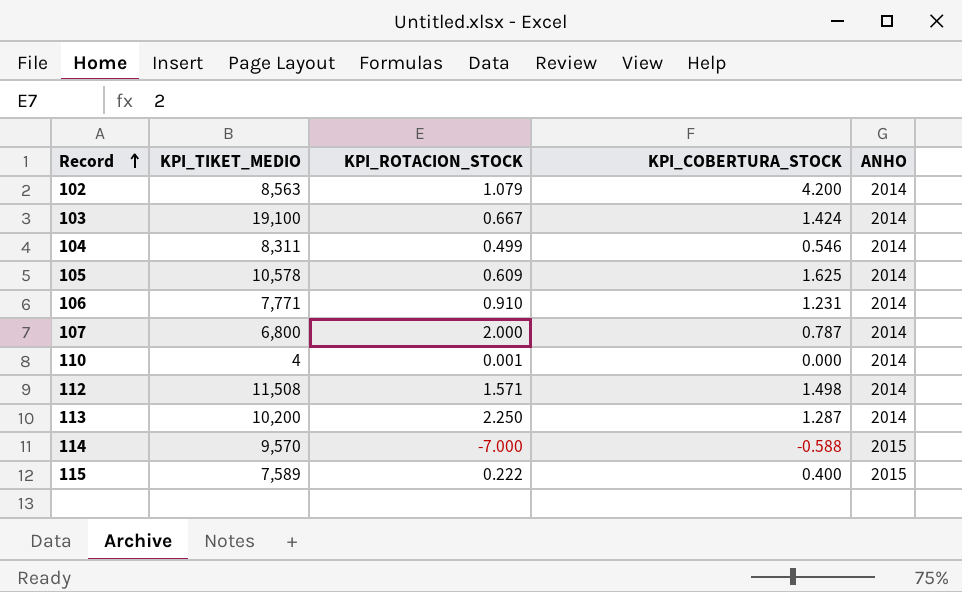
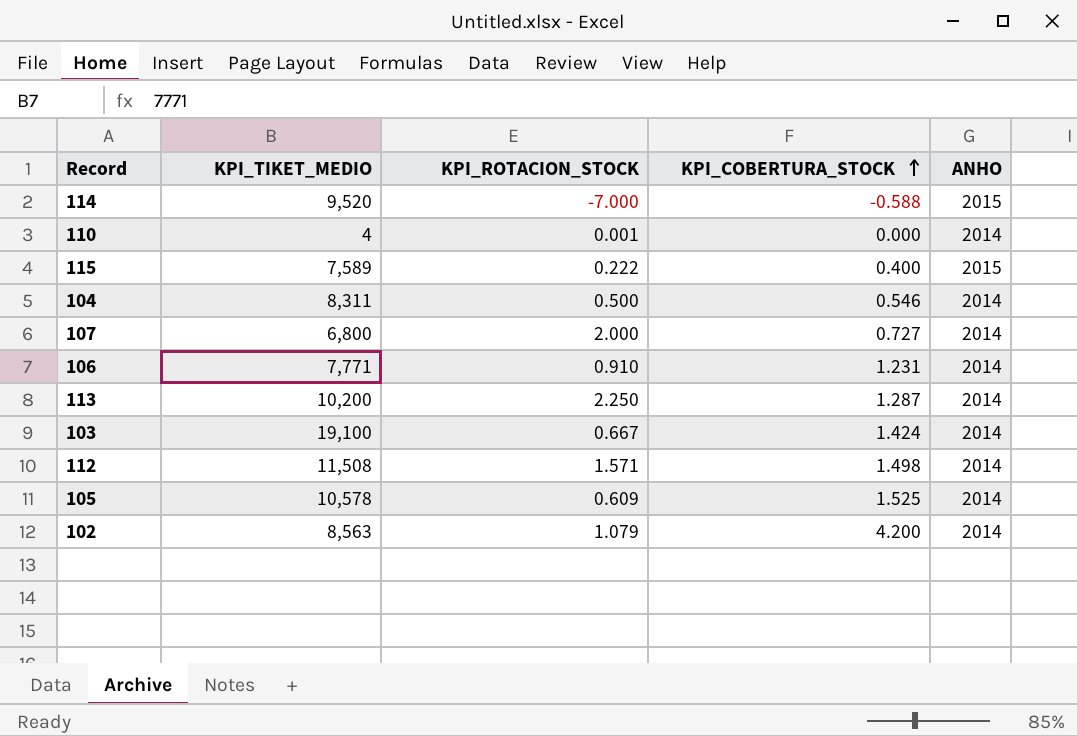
row order: Record ascending -> KPI_COBERTURA_STOCK ascending
114 | KPI_TIKET_MEDIO: 9,570 -> 9,520
104 | KPI_ROTACION_STOCK: 0.499 -> 0.500
107 | KPI_COBERTURA_STOCK: 0.787 -> 0.727
105 | KPI_COBERTURA_STOCK: 1.625 -> 1.525

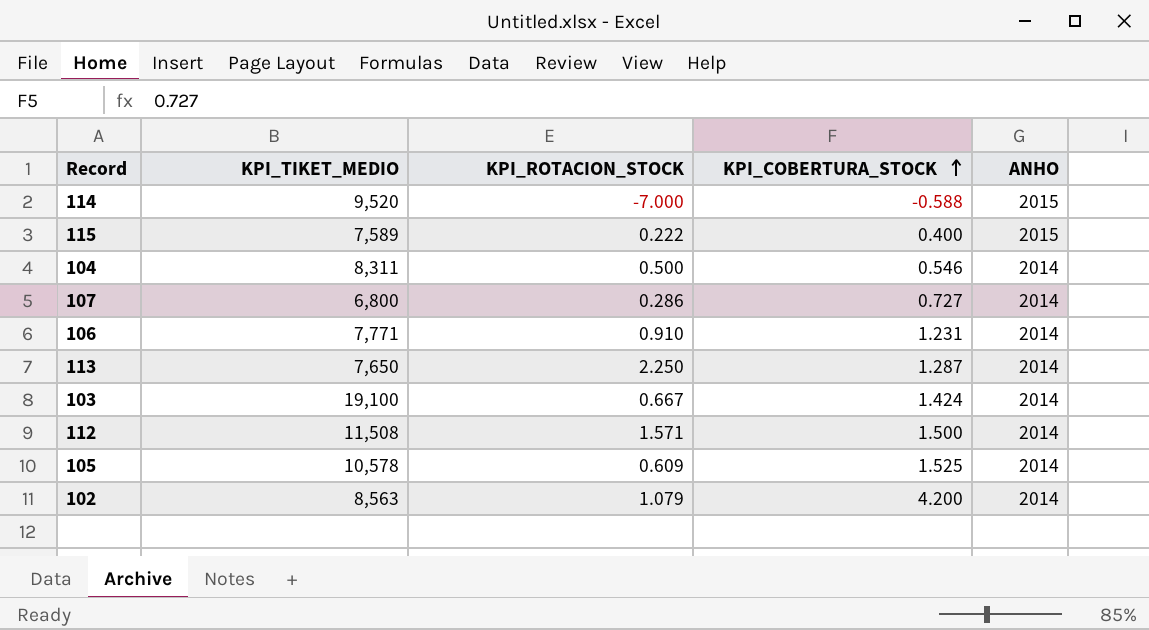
row 110: 4 | 0.001 | 0.000 | 2014 -> none
107 | KPI_ROTACION_STOCK: 2.000 -> 0.286
113 | KPI_TIKET_MEDIO: 10,200 -> 7,650
112 | KPI_COBERTURA_STOCK: 1.498 -> 1.500

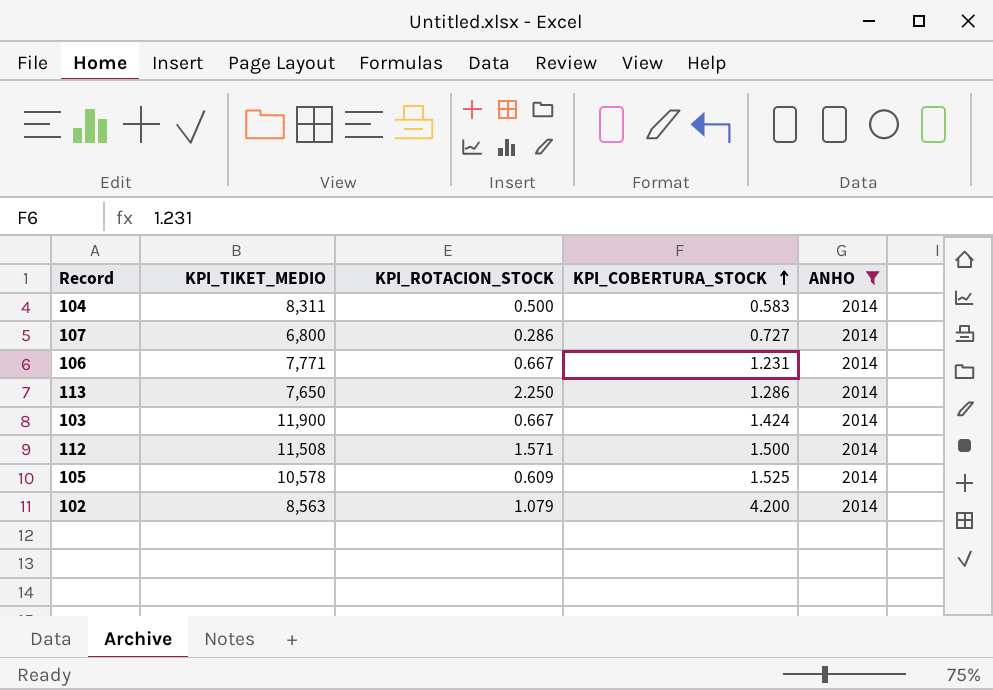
filter: none -> ANHO = 2014
104 | KPI_COBERTURA_STOCK: 0.546 -> 0.583
106 | KPI_ROTACION_STOCK: 0.910 -> 0.667
113 | KPI_COBERTURA_STOCK: 1.287 -> 1.286
103 | KPI_TIKET_MEDIO: 19,100 -> 11,900

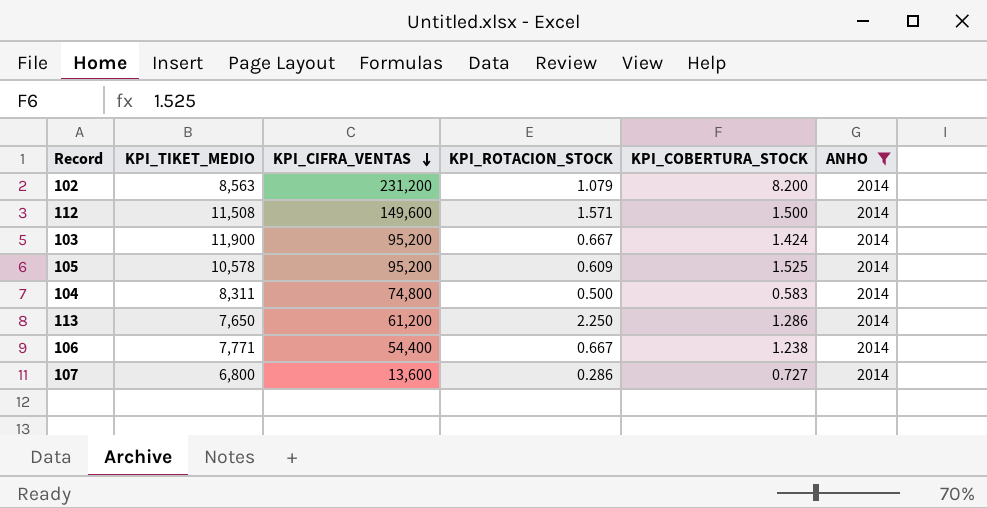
row order: KPI_COBERTURA_STOCK ascending -> KPI_CIFRA_VENTAS descending
column KPI_CIFRA_VENTAS | position: none -> 3
102 | KPI_COBERTURA_STOCK: 4.200 -> 8.200
106 | KPI_COBERTURA_STOCK: 1.231 -> 1.238

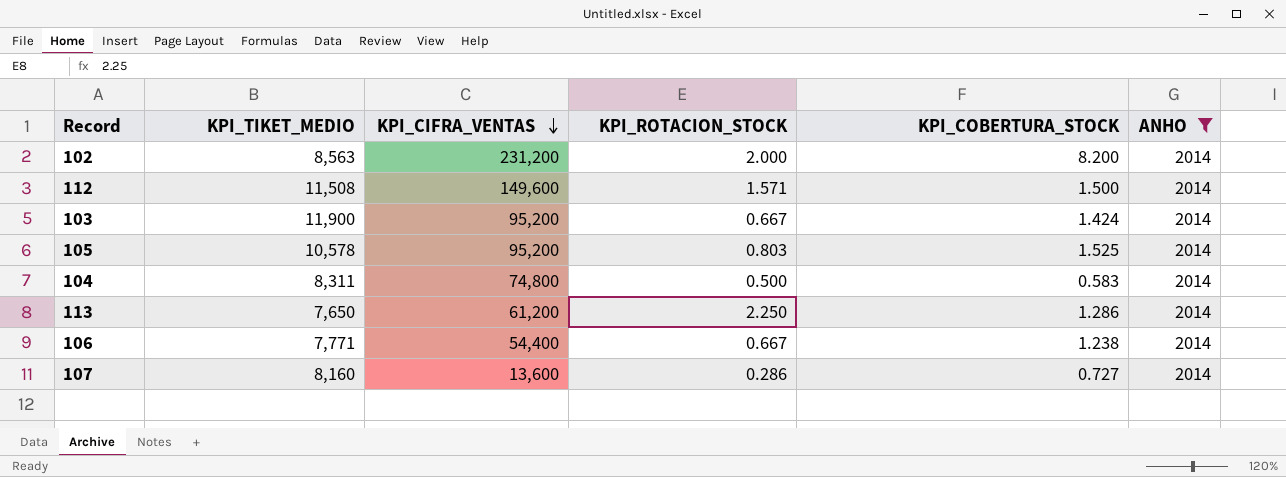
102 | KPI_ROTACION_STOCK: 1.079 -> 2.000
105 | KPI_ROTACION_STOCK: 0.609 -> 0.803
107 | KPI_TIKET_MEDIO: 6,800 -> 8,160

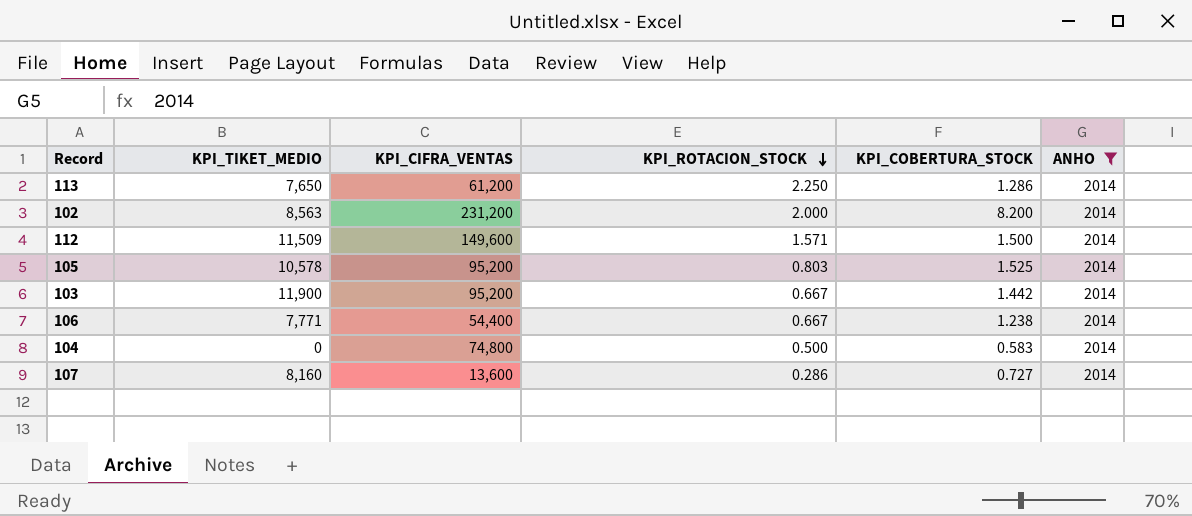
row order: KPI_CIFRA_VENTAS descending -> KPI_ROTACION_STOCK descending
112 | KPI_TIKET_MEDIO: 11,508 -> 11,509
103 | KPI_COBERTURA_STOCK: 1.424 -> 1.442
104 | KPI_TIKET_MEDIO: 8,311 -> 0

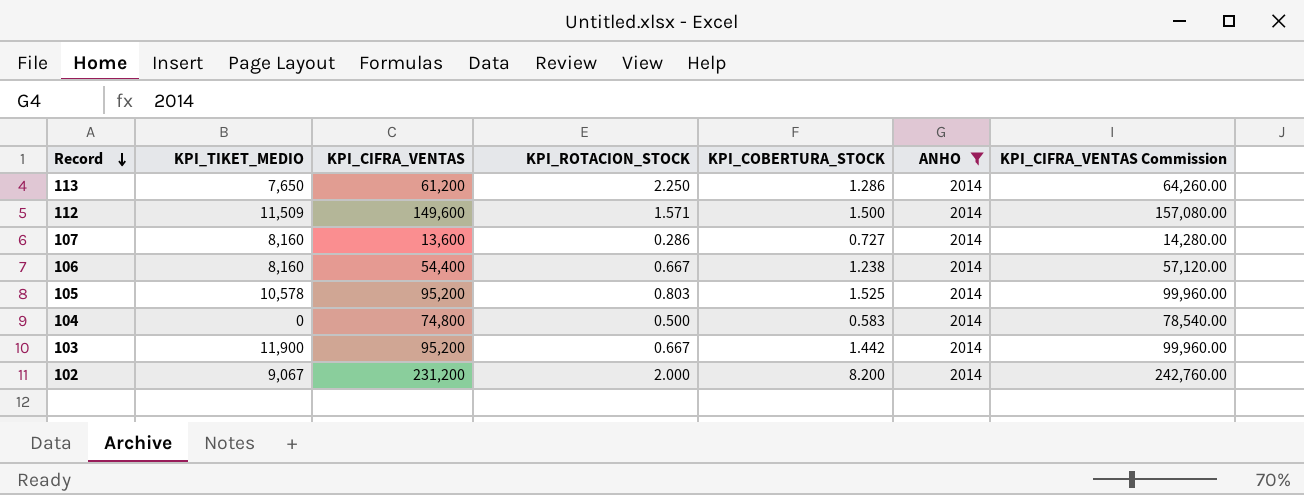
row order: KPI_ROTACION_STOCK descending -> Record descending
column KPI_CIFRA_VENTAS Commission | formula: none -> [KPI_CIFRA_VENTAS] * 1.05
106 | KPI_TIKET_MEDIO: 7,771 -> 8,160
102 | KPI_TIKET_MEDIO: 8,563 -> 9,067

